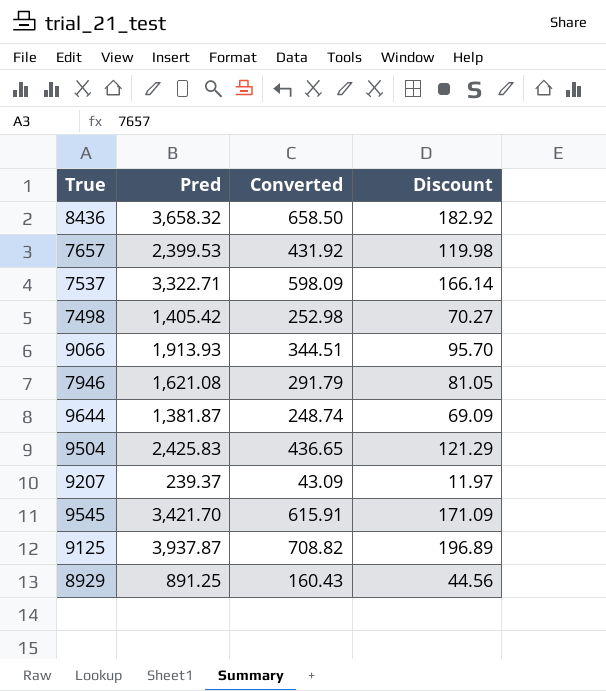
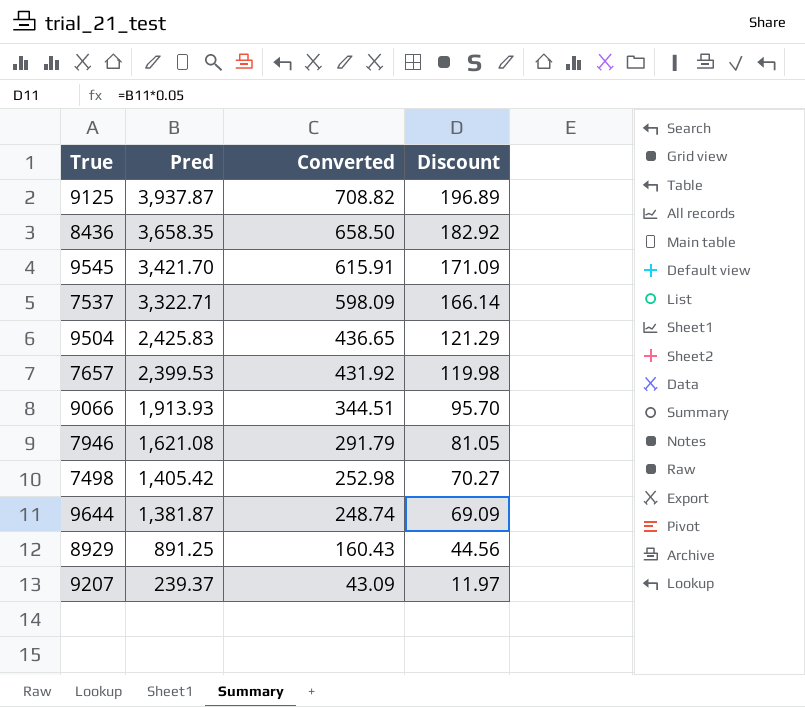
row order: none -> Pred descending
8436 | Pred: 3,658.32 -> 3,658.35

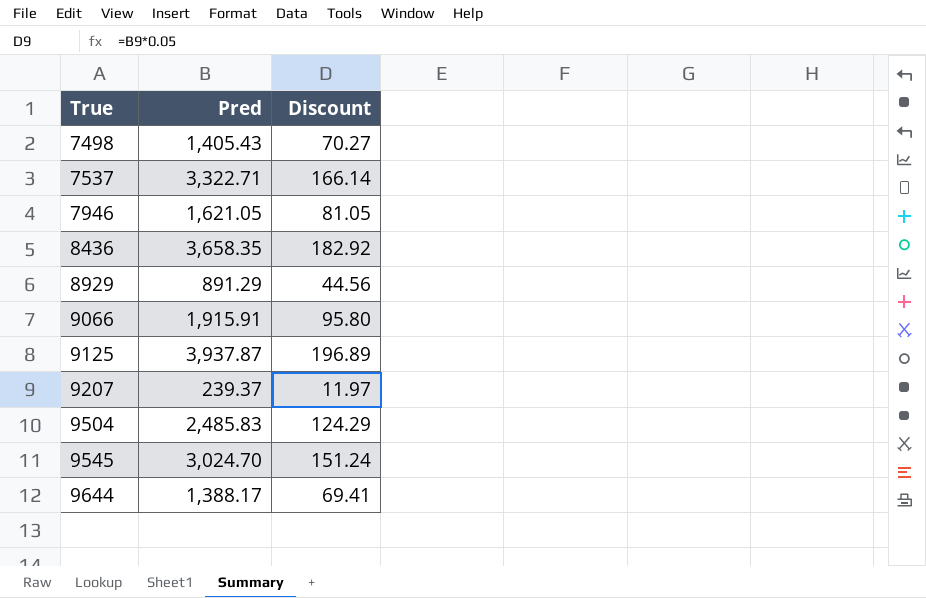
row order: Pred descending -> True ascending
column Converted | formula: [Pred] * 0.18 -> none
row 7657: 2,399.53 | 431.92 | 119.98 -> none
7498 | Pred: 1,405.42 -> 1,405.43
7946 | Pred: 1,621.08 -> 1,621.05
8929 | Pred: 891.25 -> 891.29
9066 | Pred: 1,913.93 -> 1,915.91
9066 | Discount: 95.70 -> 95.80
9504 | Pred: 2,425.83 -> 2,485.83
9504 | Discount: 121.29 -> 124.29
9545 | Pred: 3,421.70 -> 3,024.70
9545 | Discount: 171.09 -> 151.24
9644 | Pred: 1,381.87 -> 1,388.17
9644 | Discount: 69.09 -> 69.41

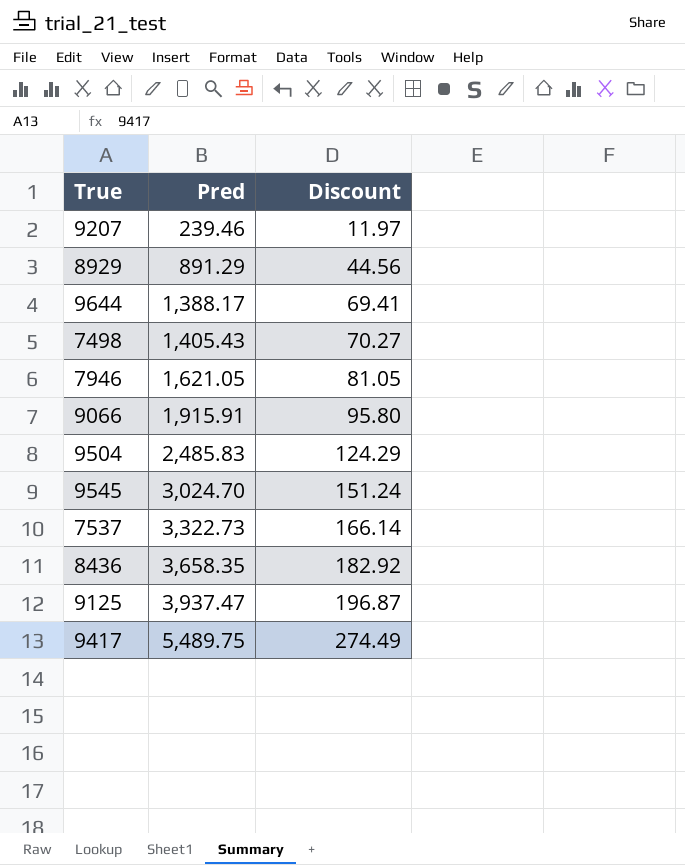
row order: True ascending -> Pred ascending
9207 | Pred: 239.37 -> 239.46
7537 | Pred: 3,322.71 -> 3,322.73
9125 | Pred: 3,937.87 -> 3,937.47
9125 | Discount: 196.89 -> 196.87
row 9417: none -> 5,489.75 | 274.49

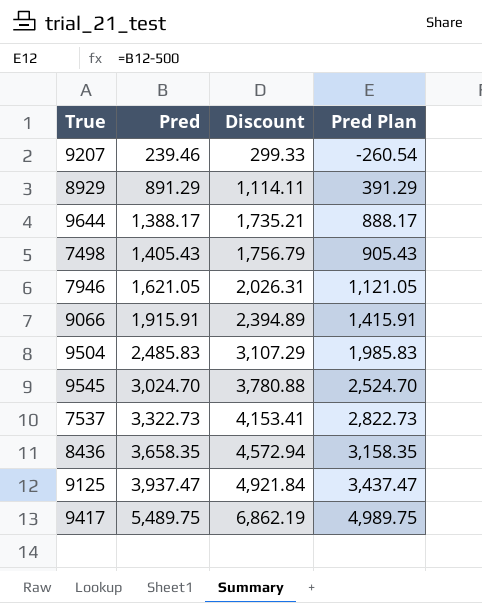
column Discount | formula: [Pred] * 0.05 -> [Pred] * 1.25
column Pred Plan | formula: none -> [Pred] - 500

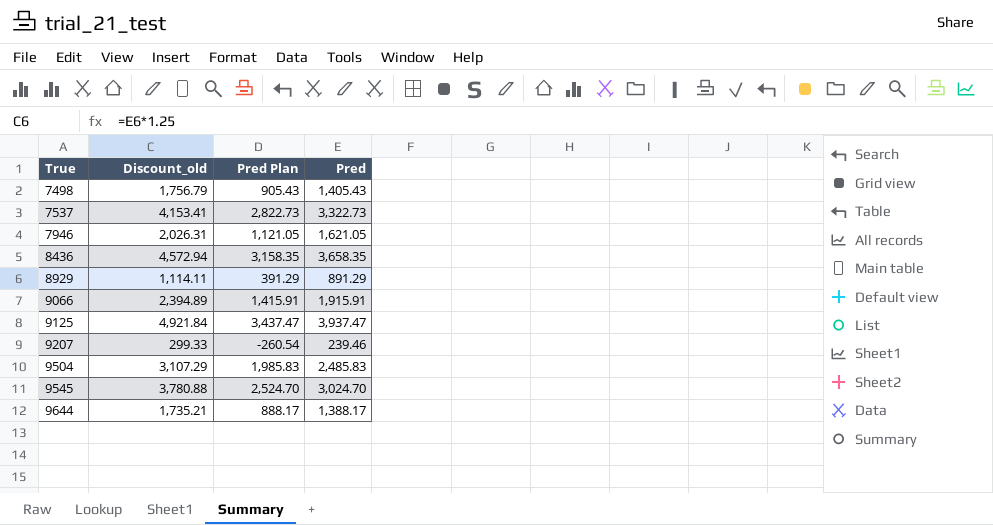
row order: Pred ascending -> True ascending
column name: Discount -> Discount_old
column Pred | position: 2 -> 4
row 9417: 5,489.75 | 6,862.19 | 4,989.75 -> none

